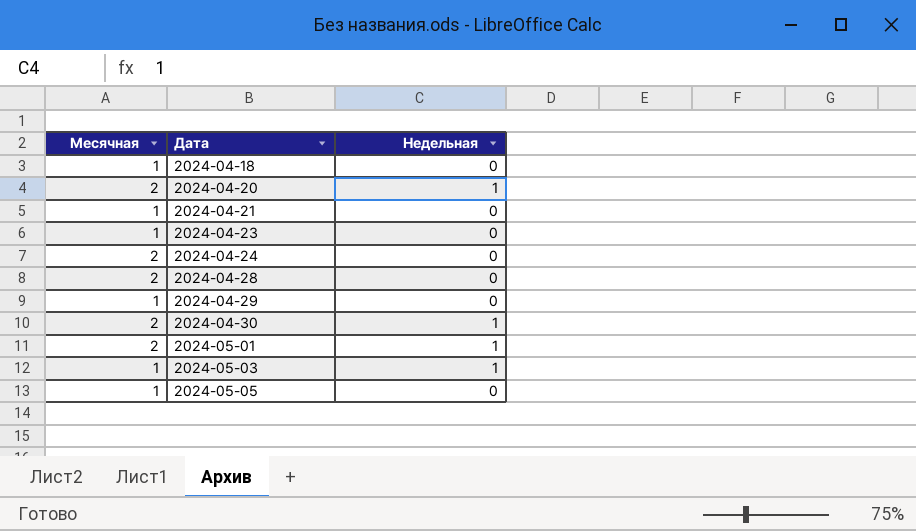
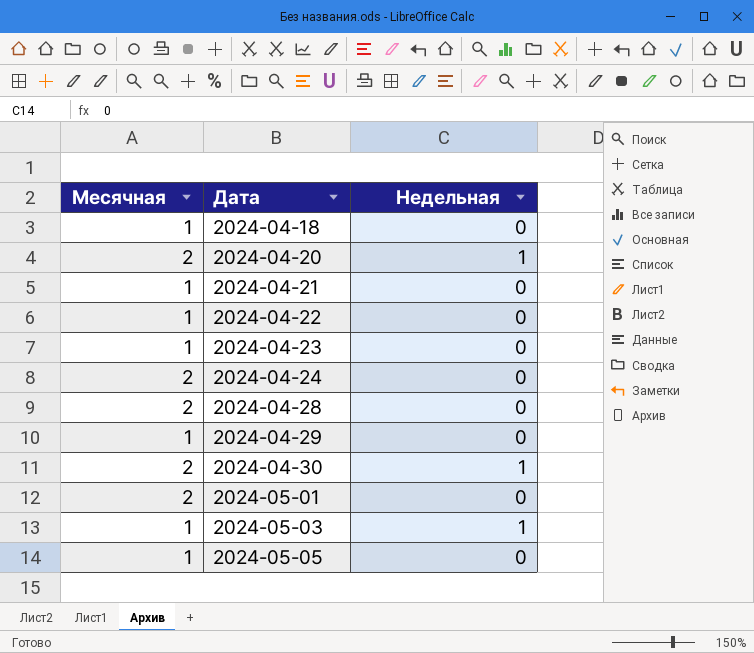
row 2024-04-22: none -> 1 | 0
2024-05-01 | Недельная: 1 -> 0

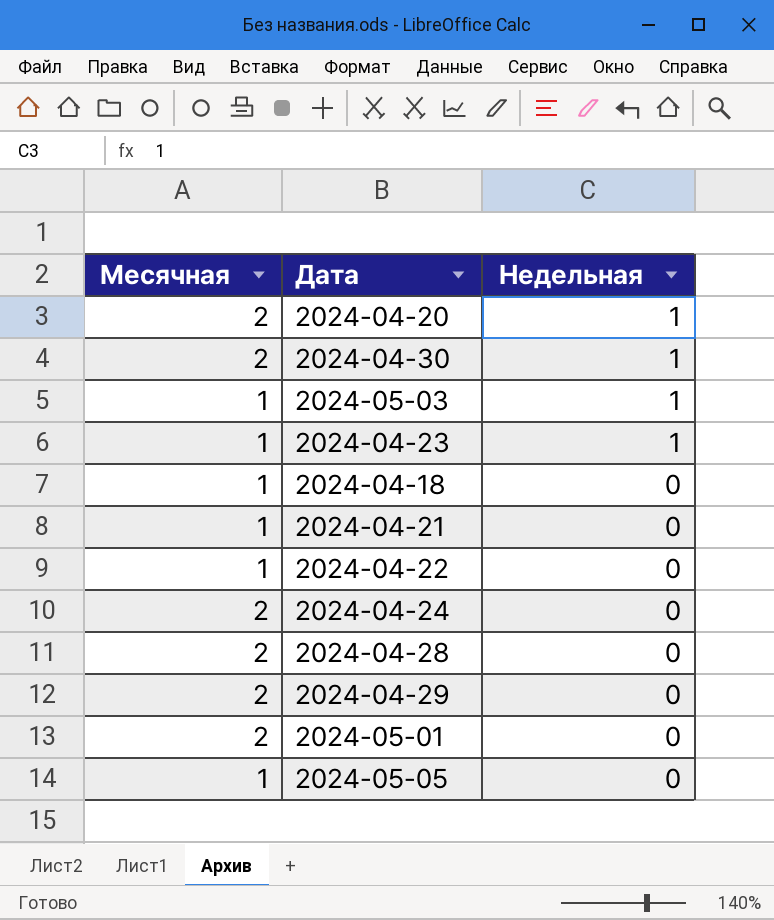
row order: Дата ascending -> Недельная descending
2024-04-23 | Недельная: 0 -> 1
2024-04-29 | Месячная: 1 -> 2

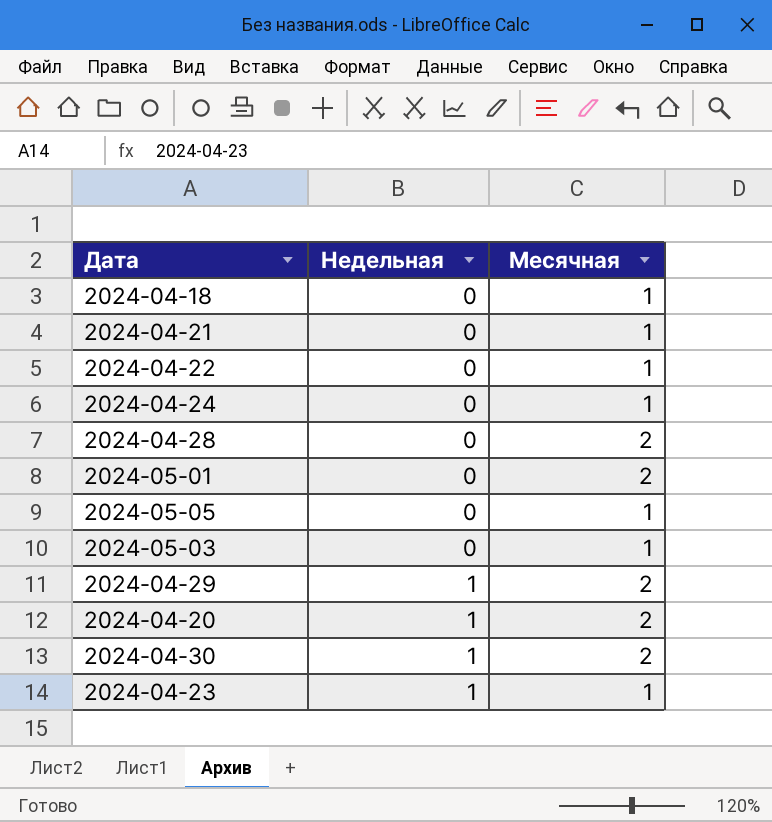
row order: Недельная descending -> Недельная ascending
column Месячная | position: 1 -> 3
2024-04-24 | Месячная: 2 -> 1
2024-05-03 | Недельная: 1 -> 0
2024-04-29 | Недельная: 0 -> 1

